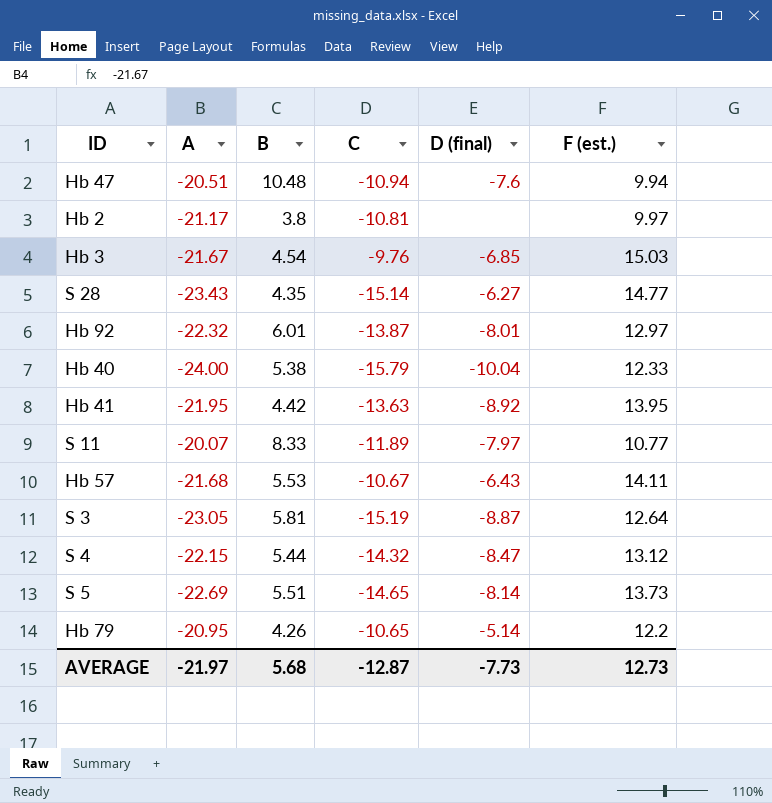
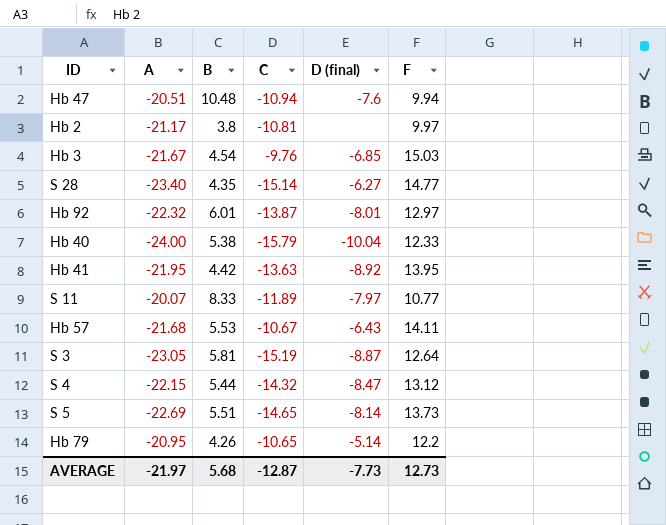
column name: F (est.) -> F
S 28 | A: -23.43 -> -23.40

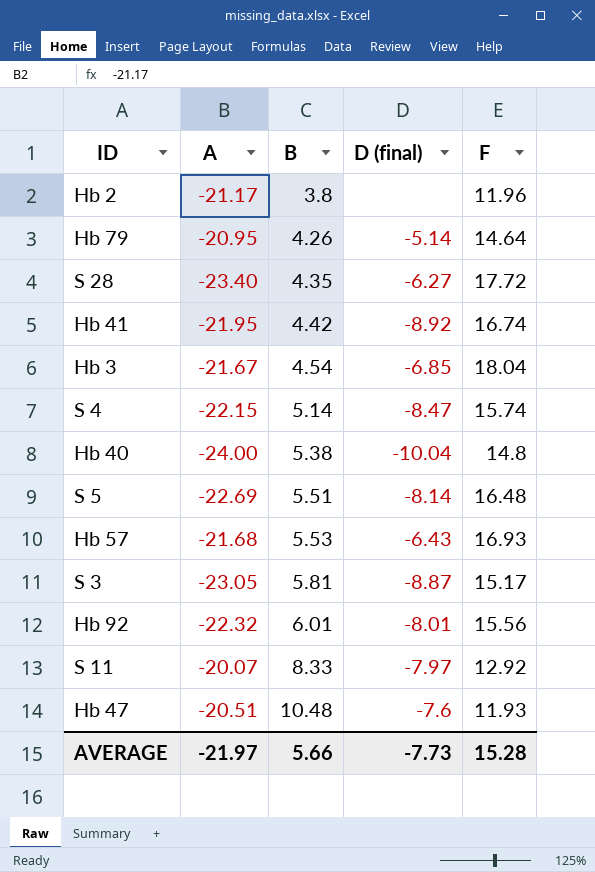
row order: none -> B ascending
column C | position: 4 -> none
Hb 2 | F: 9.97 -> 11.96
Hb 79 | F: 12.2 -> 14.64
S 28 | F: 14.77 -> 17.72
Hb 41 | F: 13.95 -> 16.74
Hb 3 | F: 15.03 -> 18.04
S 4 | B: 5.44 -> 5.14
S 4 | F: 13.12 -> 15.74
Hb 40 | F: 12.33 -> 14.8
S 5 | F: 13.73 -> 16.48
Hb 57 | F: 14.11 -> 16.93
S 3 | F: 12.64 -> 15.17
Hb 92 | F: 12.97 -> 15.56
S 11 | F: 10.77 -> 12.92
Hb 47 | F: 9.94 -> 11.93
AVERAGE | B: 5.68 -> 5.66
AVERAGE | F: 12.73 -> 15.28

